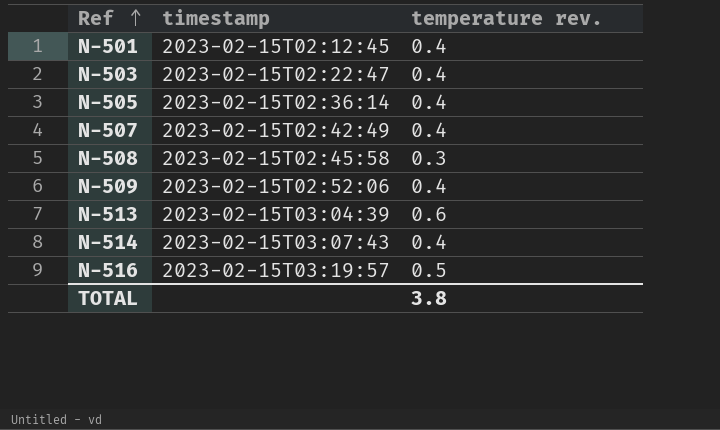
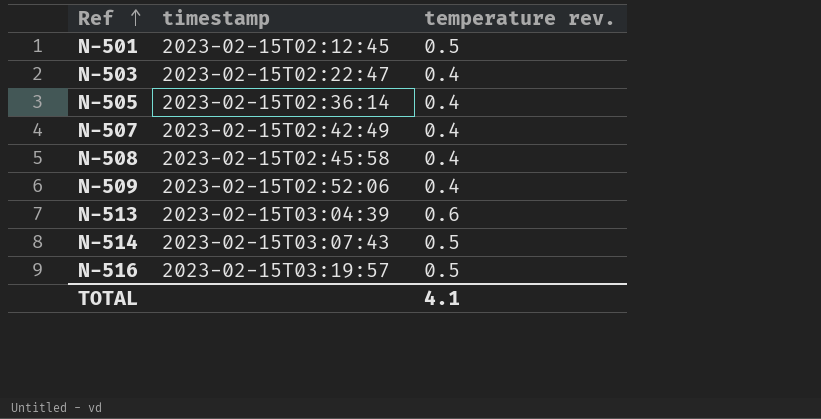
N-501 | temperature rev.: 0.4 -> 0.5
N-508 | temperature rev.: 0.3 -> 0.4
N-514 | temperature rev.: 0.4 -> 0.5
TOTAL | temperature rev.: 3.8 -> 4.1

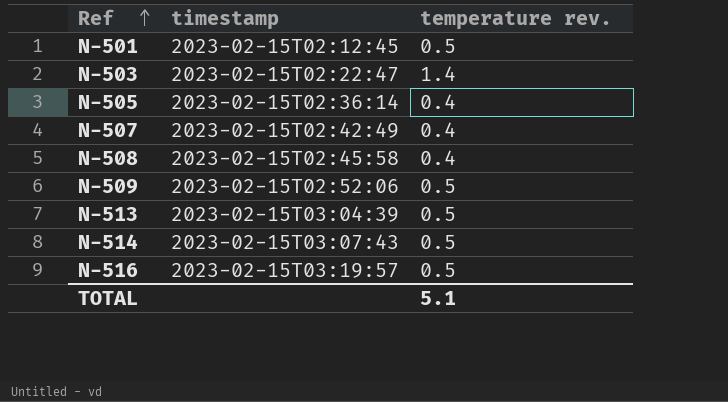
N-503 | temperature rev.: 0.4 -> 1.4
N-509 | temperature rev.: 0.4 -> 0.5
N-513 | temperature rev.: 0.6 -> 0.5
TOTAL | temperature rev.: 4.1 -> 5.1

